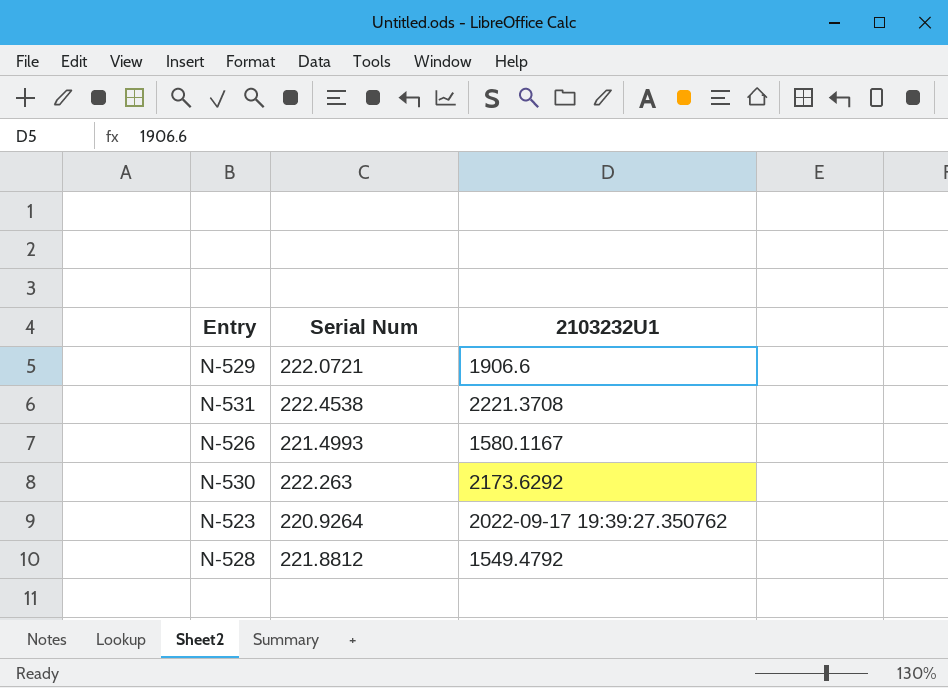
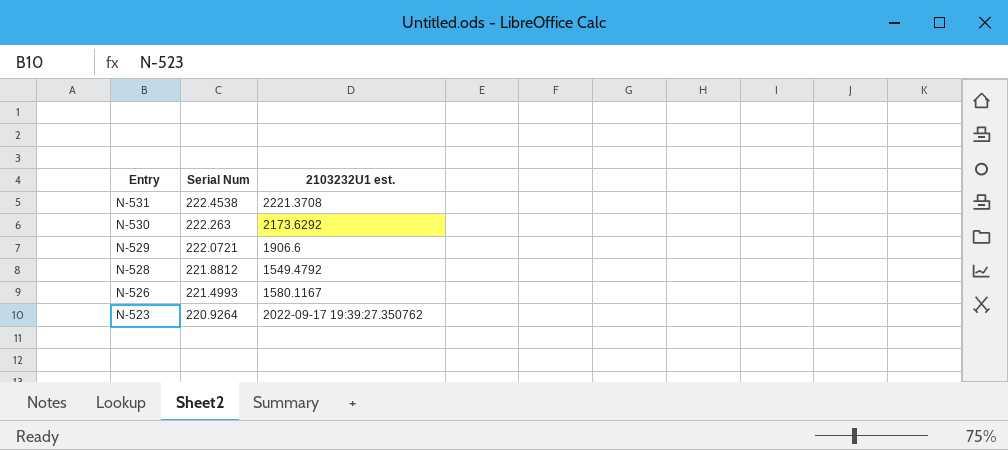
row order: none -> Entry descending
column name: 2103232U1 -> 2103232U1 est.

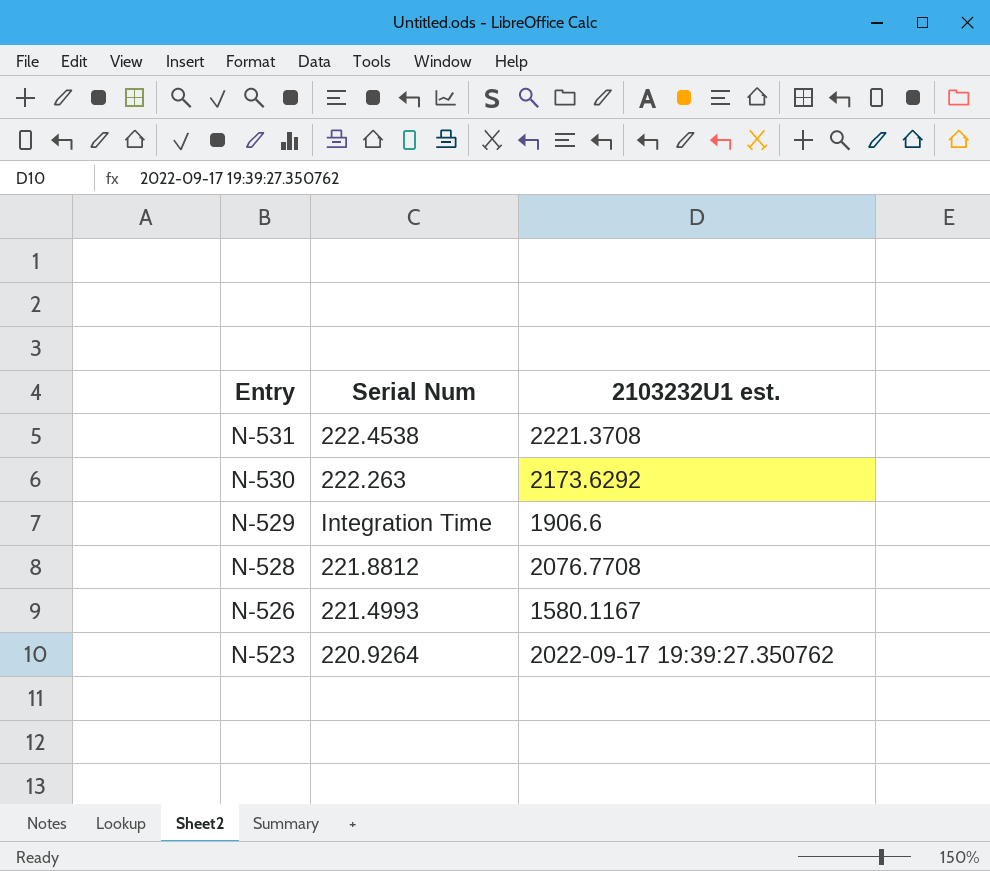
N-529 | Serial Num: 222.0721 -> Integration Time
N-528 | 2103232U1 est.: 1549.4792 -> 2076.7708

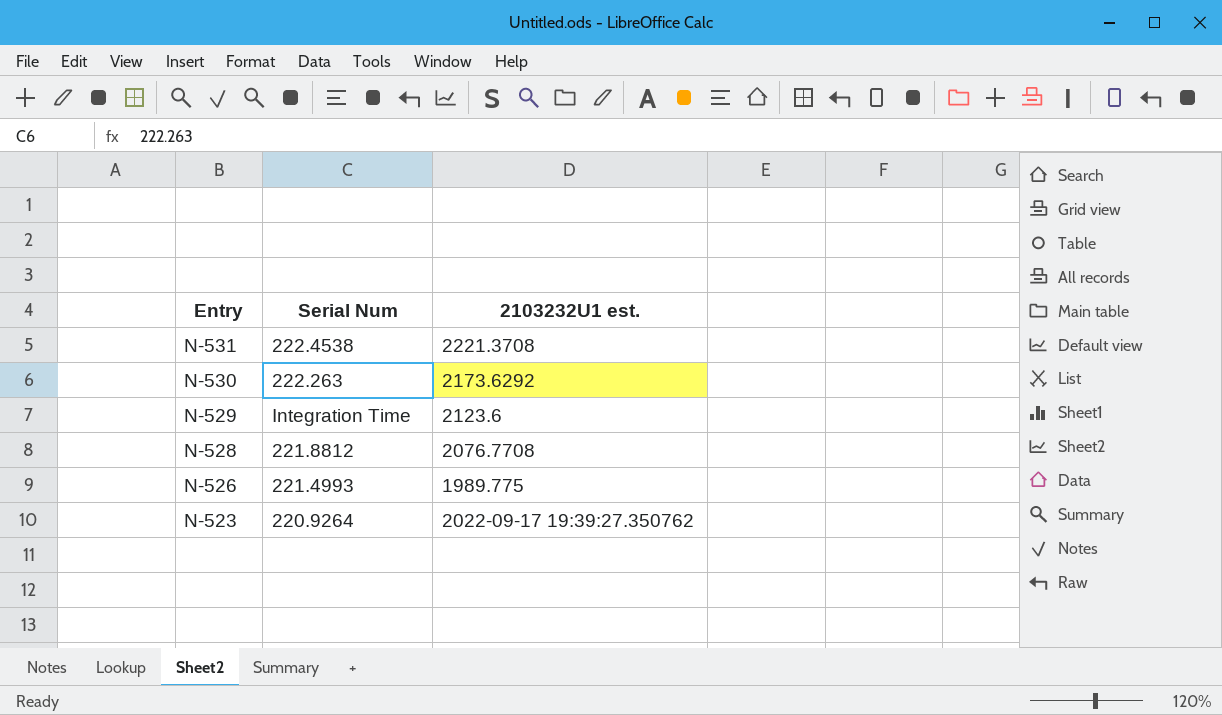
N-529 | 2103232U1 est.: 1906.6 -> 2123.6
N-526 | 2103232U1 est.: 1580.1167 -> 1989.775

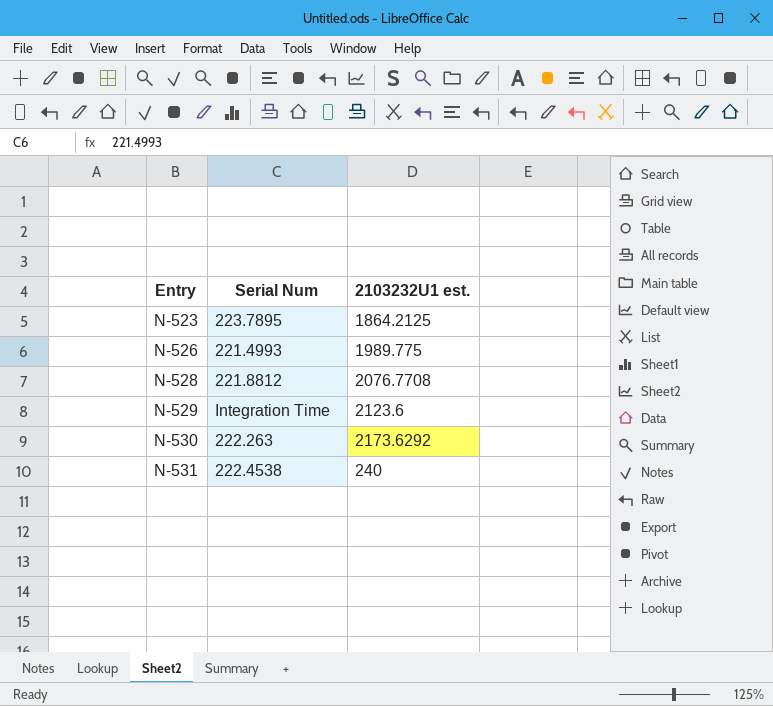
row order: Entry descending -> Entry ascending
N-523 | Serial Num: 220.9264 -> 223.7895
N-523 | 2103232U1 est.: 2022-09-17 19:39:27.350762 -> 1864.2125
N-531 | 2103232U1 est.: 2221.3708 -> 240

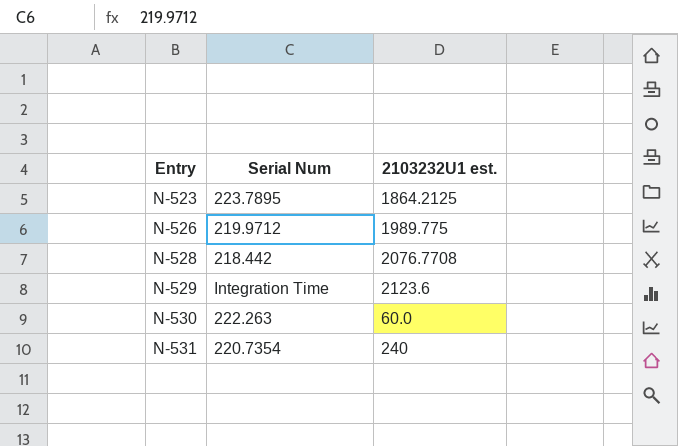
N-526 | Serial Num: 221.4993 -> 219.9712
N-528 | Serial Num: 221.8812 -> 218.442
N-530 | 2103232U1 est.: 2173.6292 -> 60.0
N-531 | Serial Num: 222.4538 -> 220.7354

